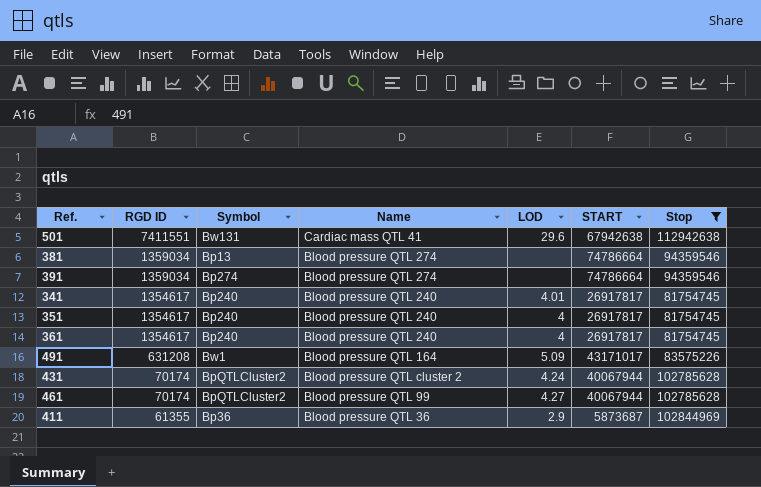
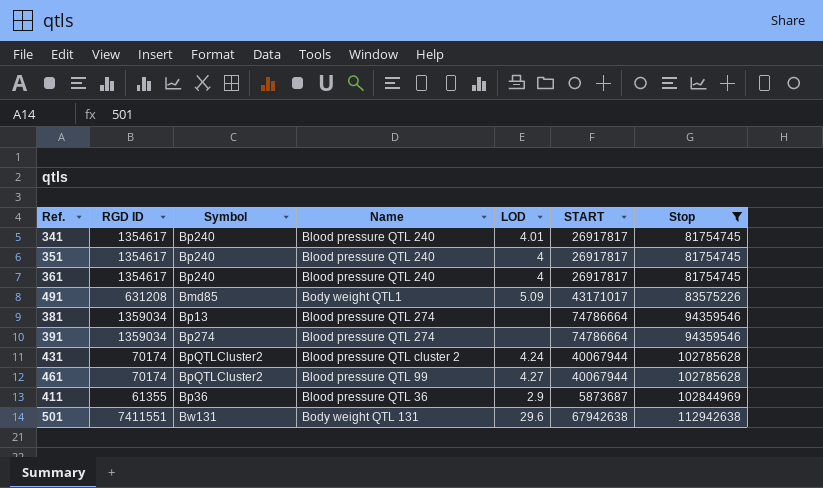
row order: RGD ID descending -> Stop ascending
491 | Symbol: Bw1 -> Bmd85
491 | Name: Blood pressure QTL 164 -> Body weight QTL1
501 | Name: Cardiac mass QTL 41 -> Body weight QTL 131

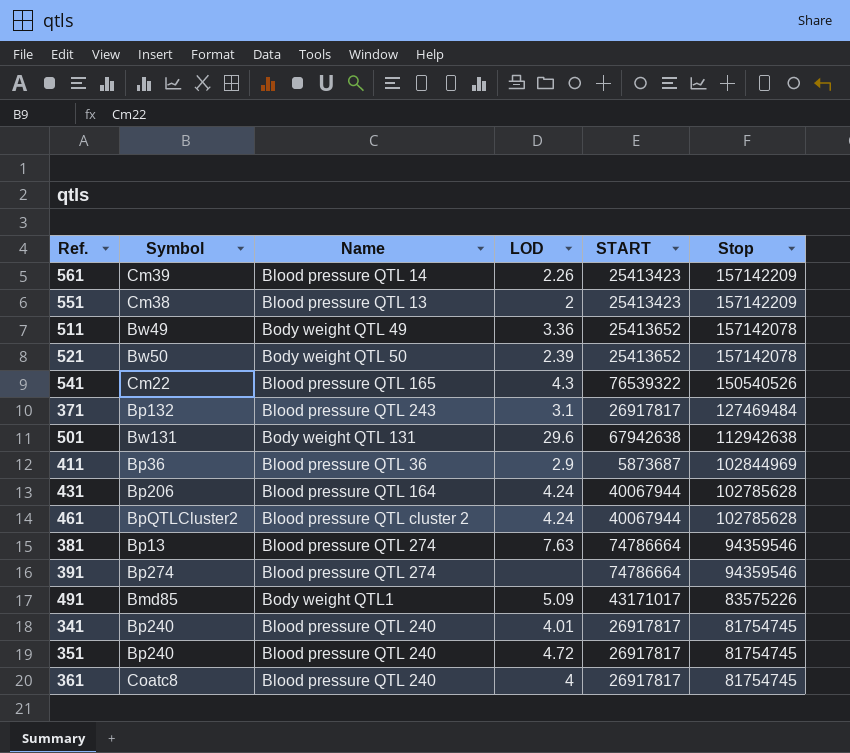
filter: Stop <= 112942638 -> none
row order: Stop ascending -> Stop descending
column RGD ID | position: 2 -> none
431 | Symbol: BpQTLCluster2 -> Bp206
431 | Name: Blood pressure QTL cluster 2 -> Blood pressure QTL 164
461 | Name: Blood pressure QTL 99 -> Blood pressure QTL cluster 2
461 | LOD: 4.27 -> 4.24
381 | LOD: none -> 7.63
351 | LOD: 4 -> 4.72
361 | Symbol: Bp240 -> Coatc8

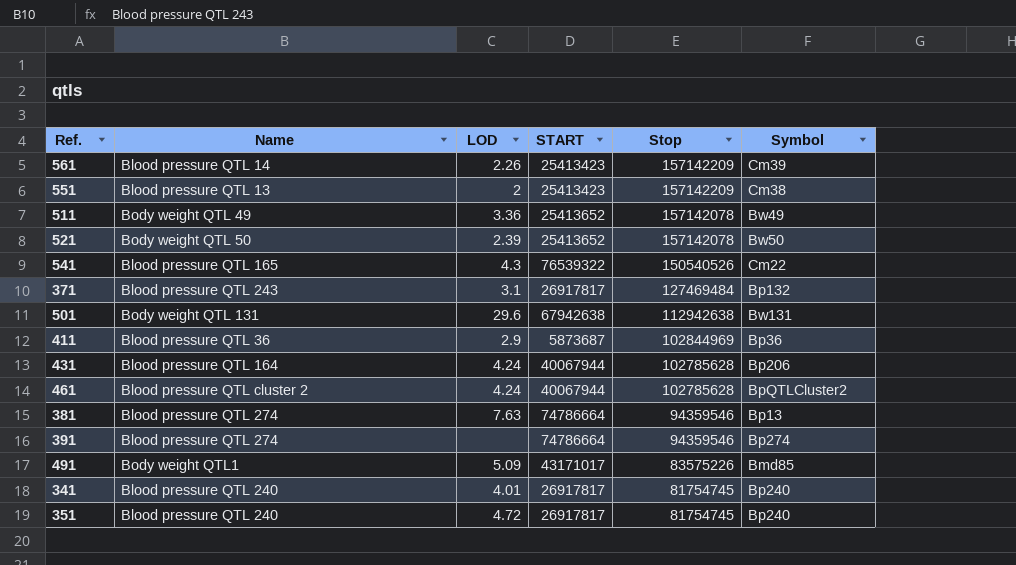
column Symbol | position: 2 -> 6
row 361: Coatc8 | Blood pressure QTL 240 | 4 | 26917817 | 81754745 -> none

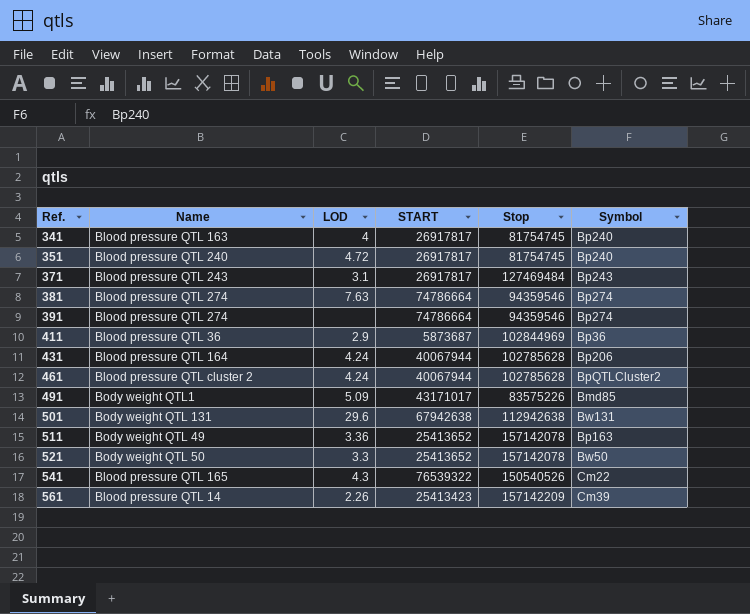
row order: Stop descending -> Ref. ascending
row 551: Blood pressure QTL 13 | 2 | 25413423 | 157142209 | Cm38 -> none
341 | Name: Blood pressure QTL 240 -> Blood pressure QTL 163
341 | LOD: 4.01 -> 4
371 | Symbol: Bp132 -> Bp243
381 | Symbol: Bp13 -> Bp274
511 | Symbol: Bw49 -> Bp163
521 | LOD: 2.39 -> 3.3

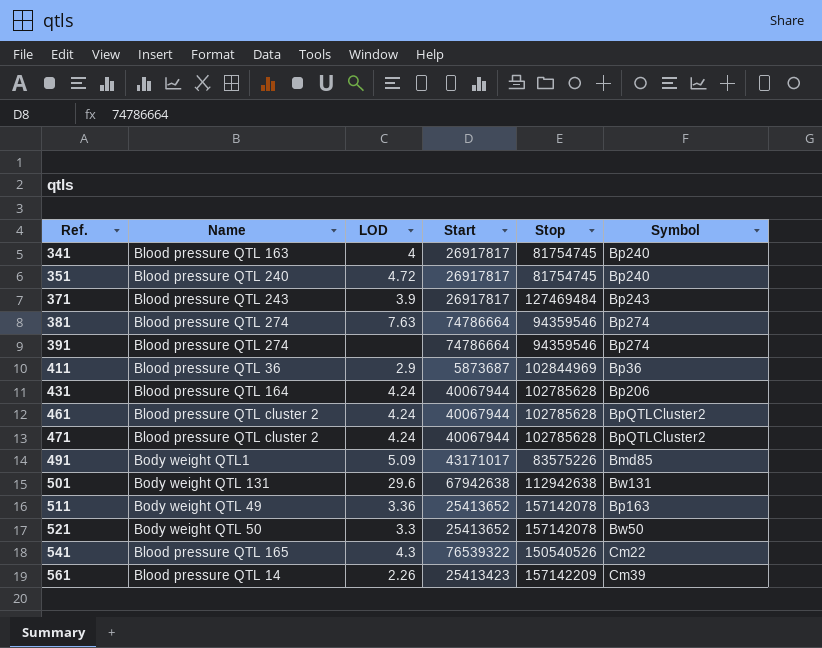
column name: START -> Start
371 | LOD: 3.1 -> 3.9
row 471: none -> Blood pressure QTL cluster 2 | 4.24 | 40067944 | 102785628 | BpQTLCluster2

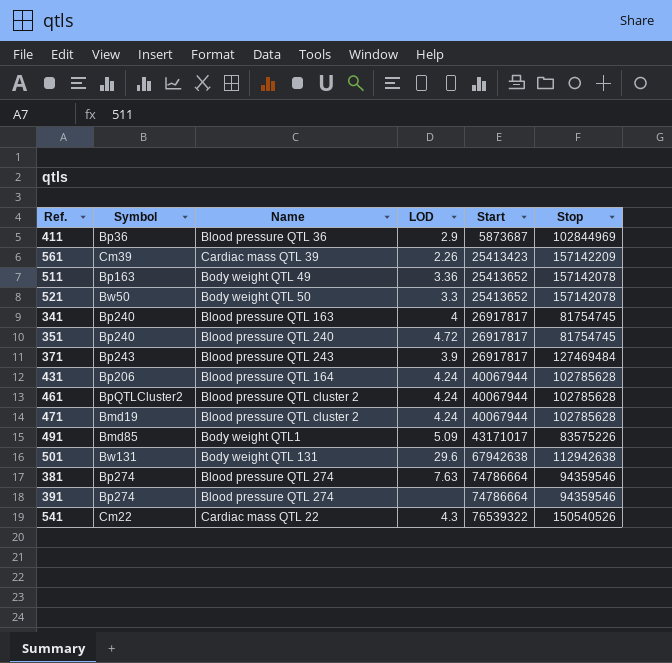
row order: Ref. ascending -> Start ascending
column Symbol | position: 6 -> 2
561 | Name: Blood pressure QTL 14 -> Cardiac mass QTL 39
471 | Symbol: BpQTLCluster2 -> Bmd19
541 | Name: Blood pressure QTL 165 -> Cardiac mass QTL 22

